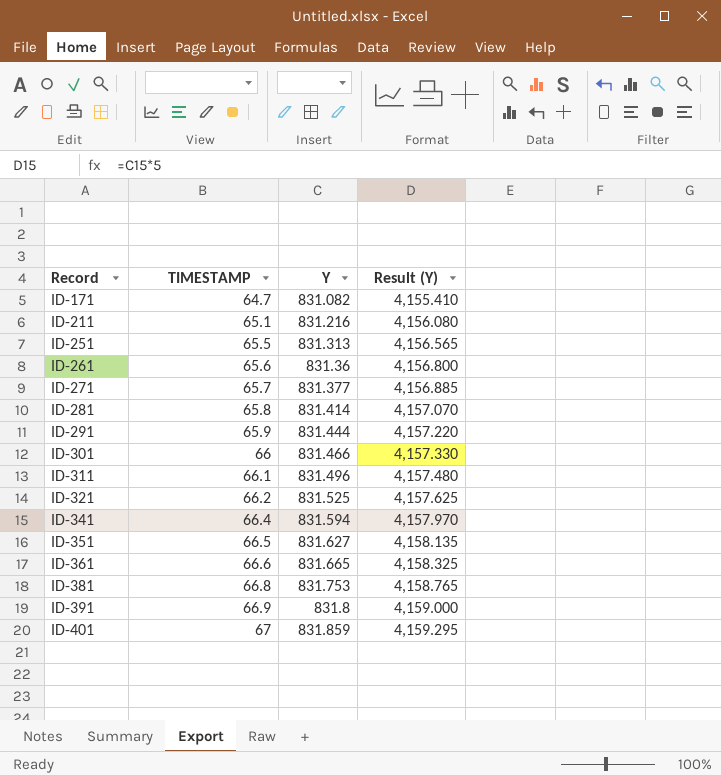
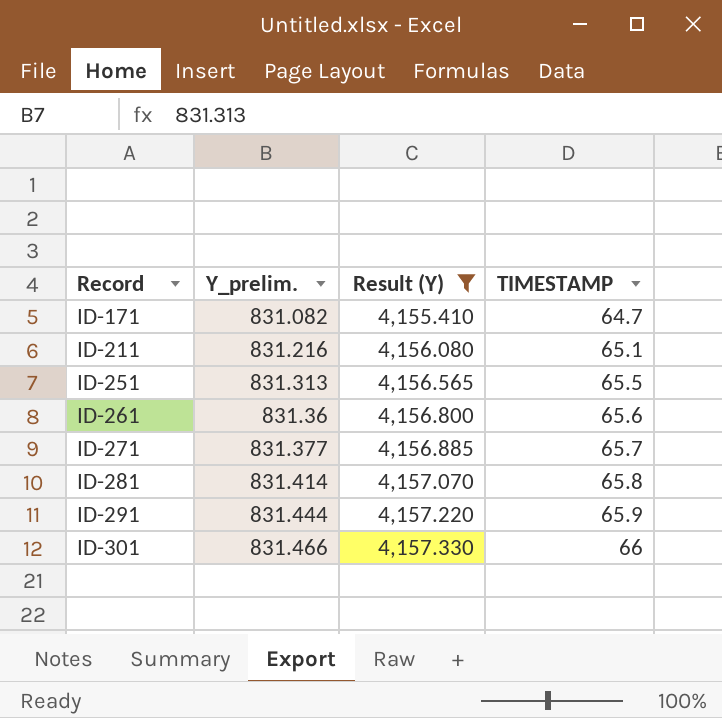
filter: none -> Result (Y) <= 4,157.330
column name: Y -> Y_prelim.
column TIMESTAMP | position: 2 -> 4

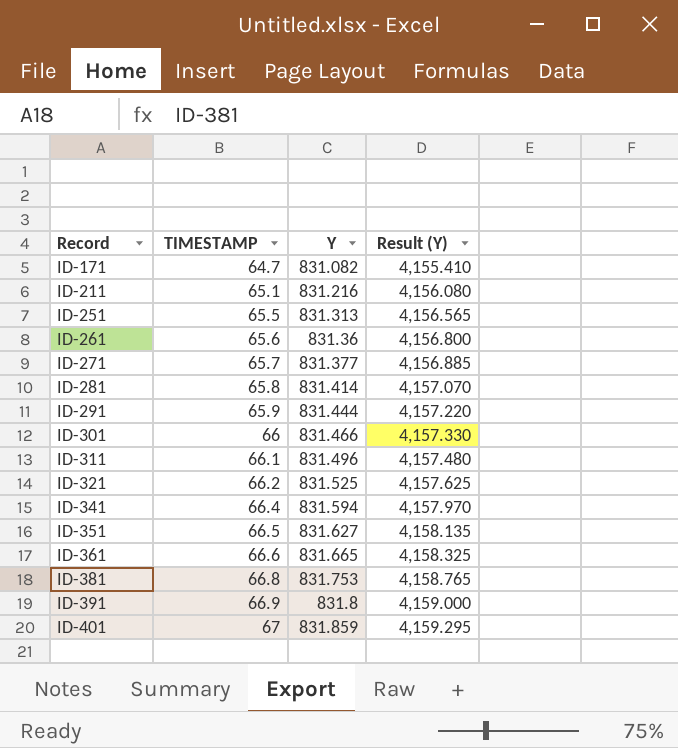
filter: Result (Y) <= 4,157.330 -> none
column TIMESTAMP | position: 4 -> 2
column name: Y_prelim. -> Y

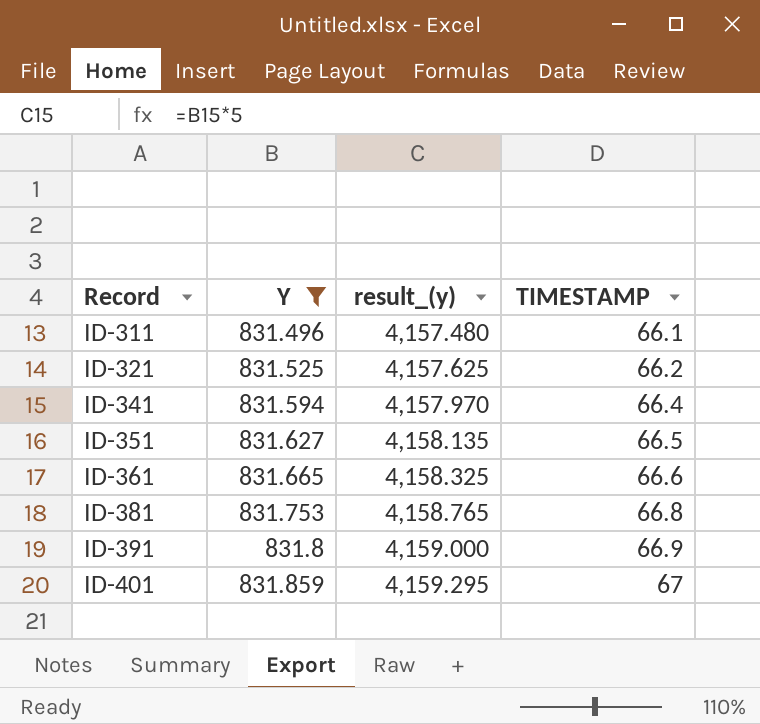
filter: none -> Y >= 831.496
column name: Result (Y) -> result_(y)
column TIMESTAMP | position: 2 -> 4

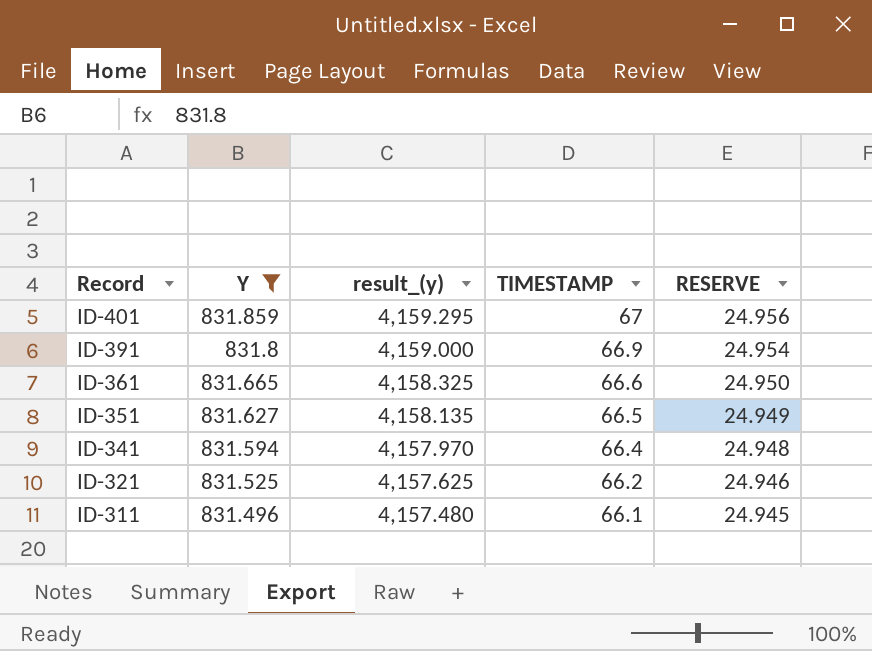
row order: Record ascending -> Record descending
column RESERVE | formula: none -> [Y] * 0.03
row ID-381: 831.753 | 4,158.765 | 66.8 -> none

